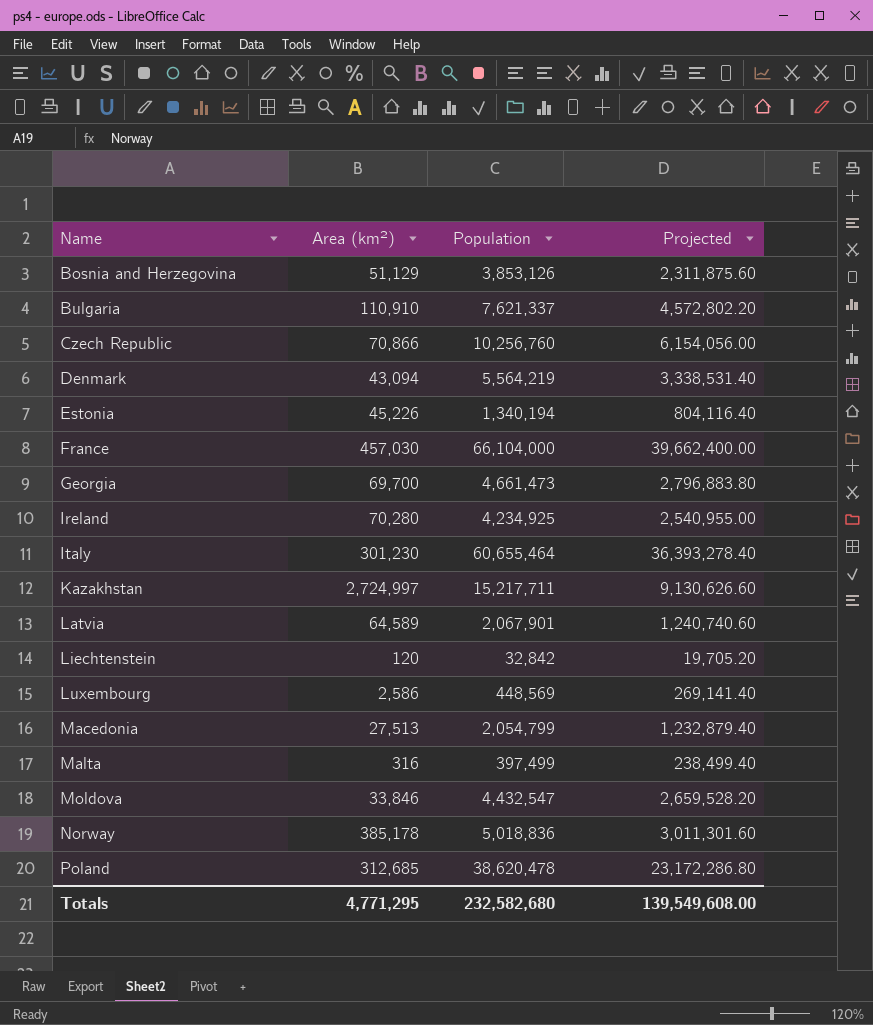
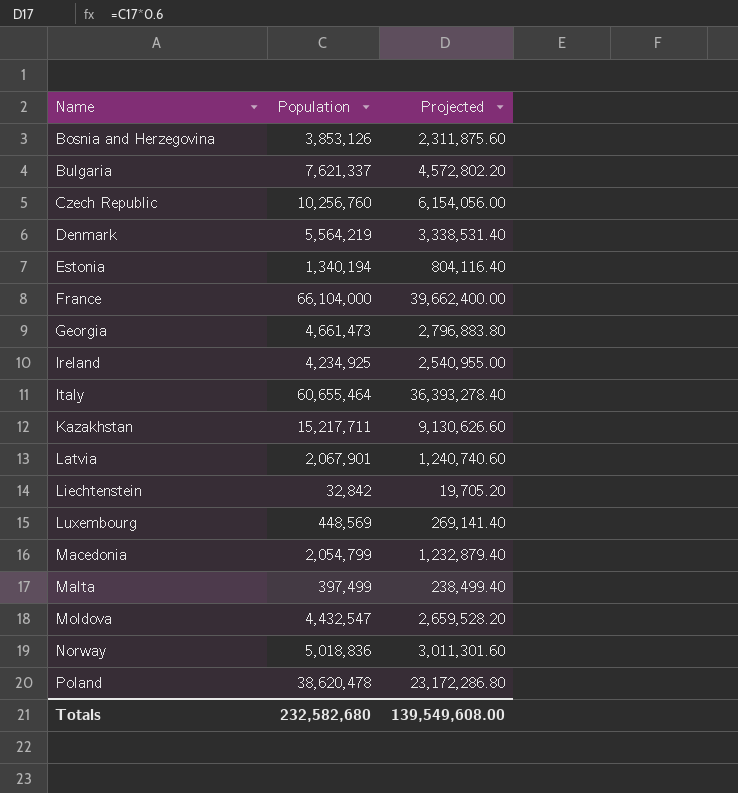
column Area (km²) | position: 2 -> none

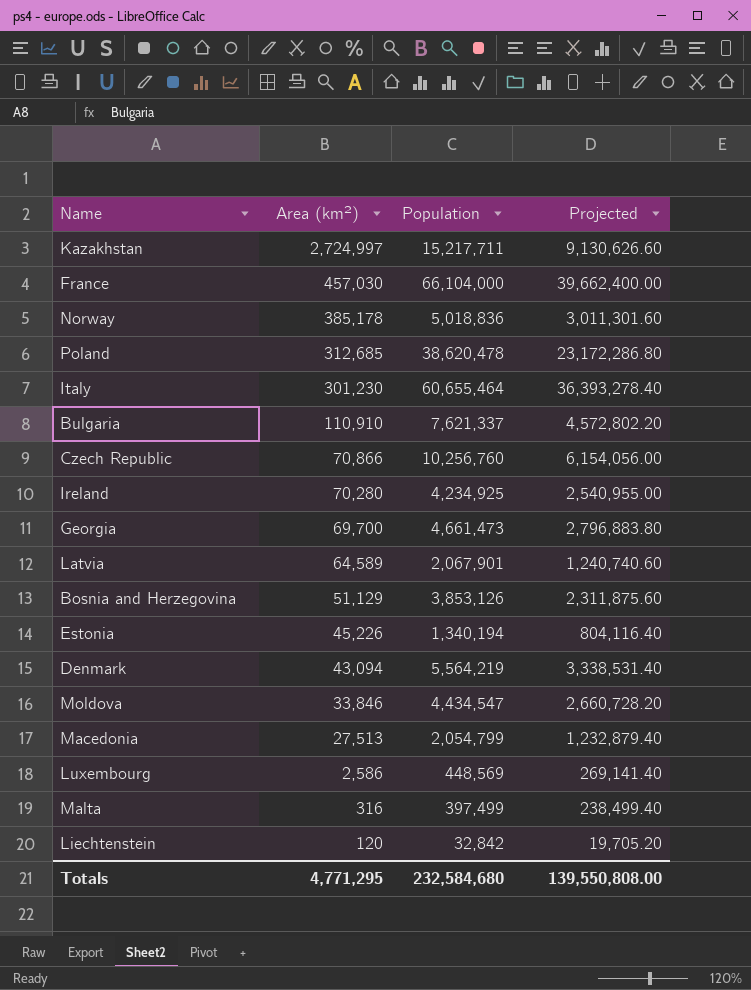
row order: Name ascending -> Area (km²) descending
column Area (km²) | position: none -> 2
Moldova | Population: 4,432,547 -> 4,434,547
Moldova | Projected: 2,659,528.20 -> 2,660,728.20
Totals | Population: 232,582,680 -> 232,584,680
Totals | Projected: 139,549,608.00 -> 139,550,808.00

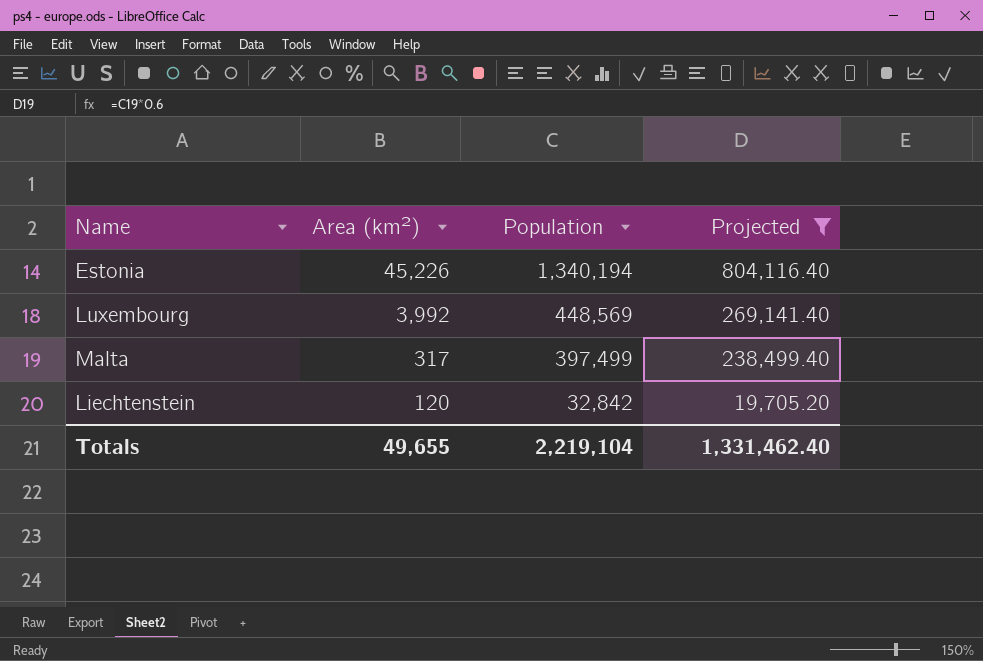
filter: none -> Projected <= 804,116.40
Luxembourg | Area (km²): 2,586 -> 3,992
Malta | Area (km²): 316 -> 317
Totals | Area (km²): 4,771,295 -> 49,655
Totals | Population: 232,584,680 -> 2,219,104
Totals | Projected: 139,550,808.00 -> 1,331,462.40

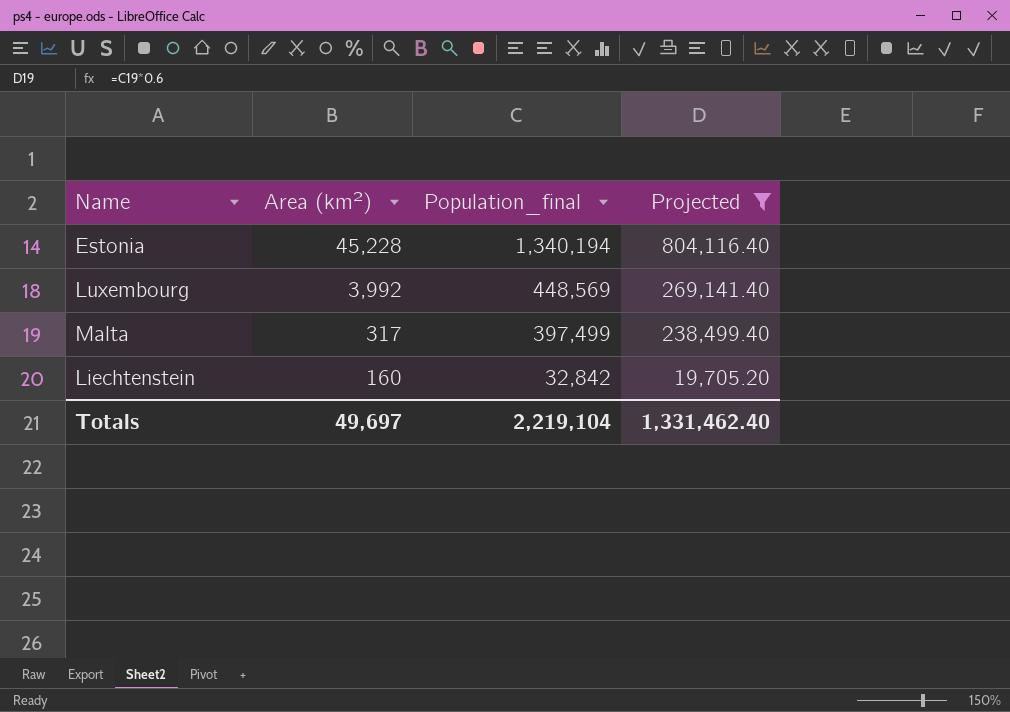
column name: Population -> Population_final
Estonia | Area (km²): 45,226 -> 45,228
Liechtenstein | Area (km²): 120 -> 160
Totals | Area (km²): 49,655 -> 49,697

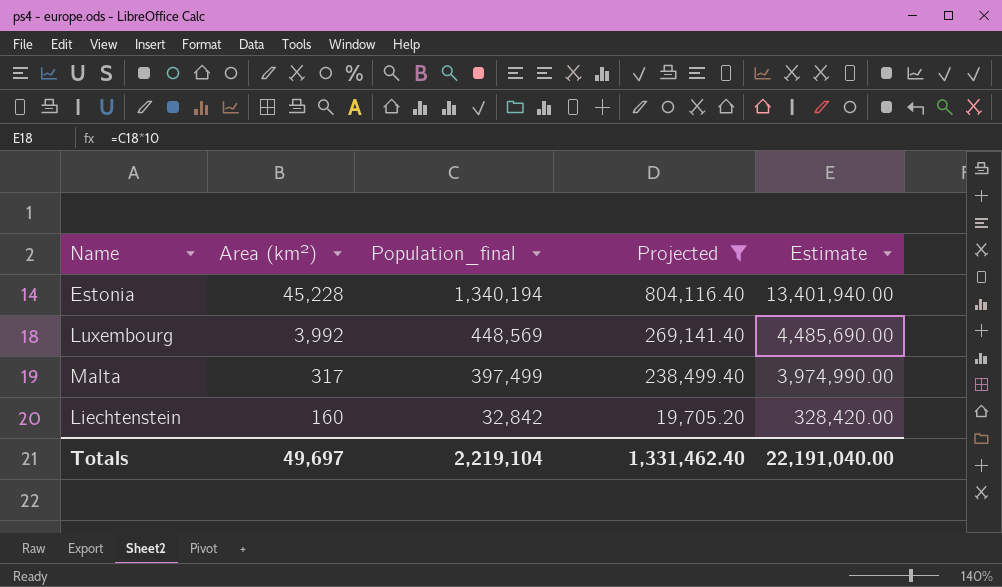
column Estimate | formula: none -> [Population_final] * 10

